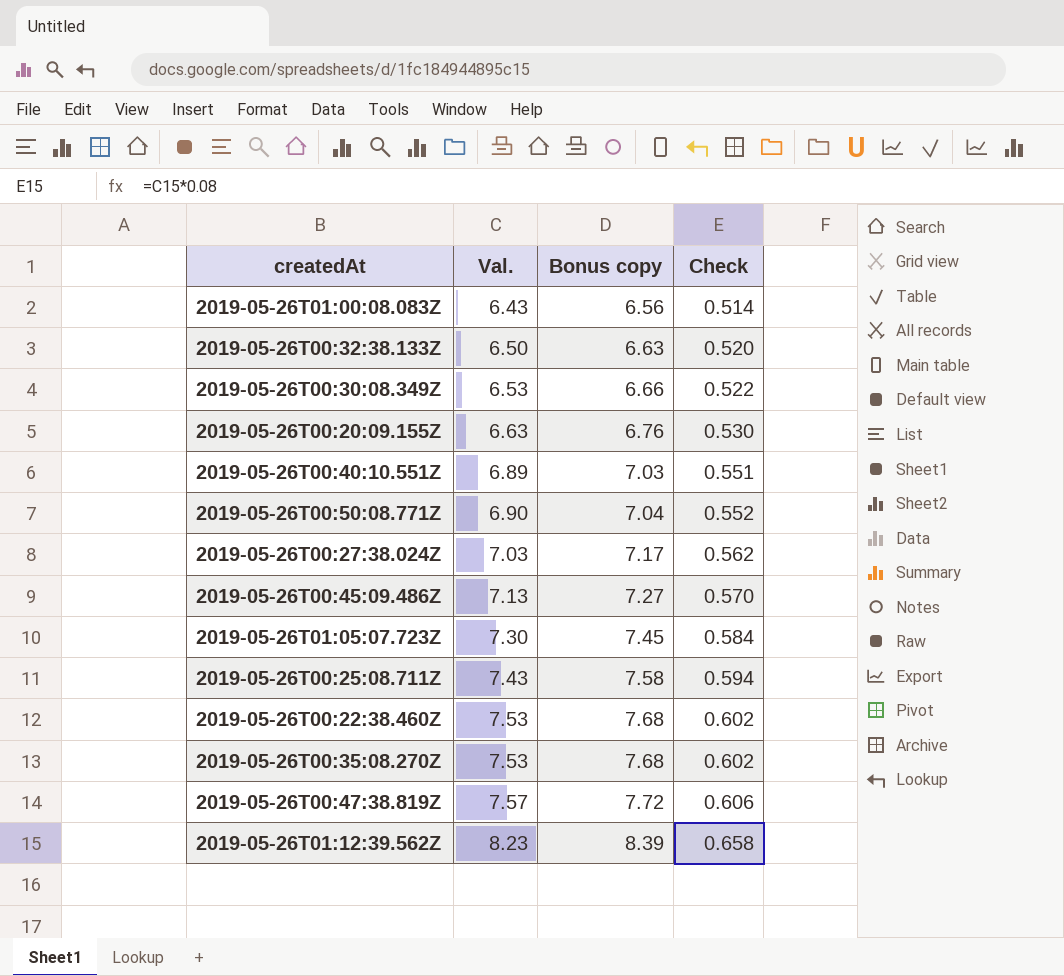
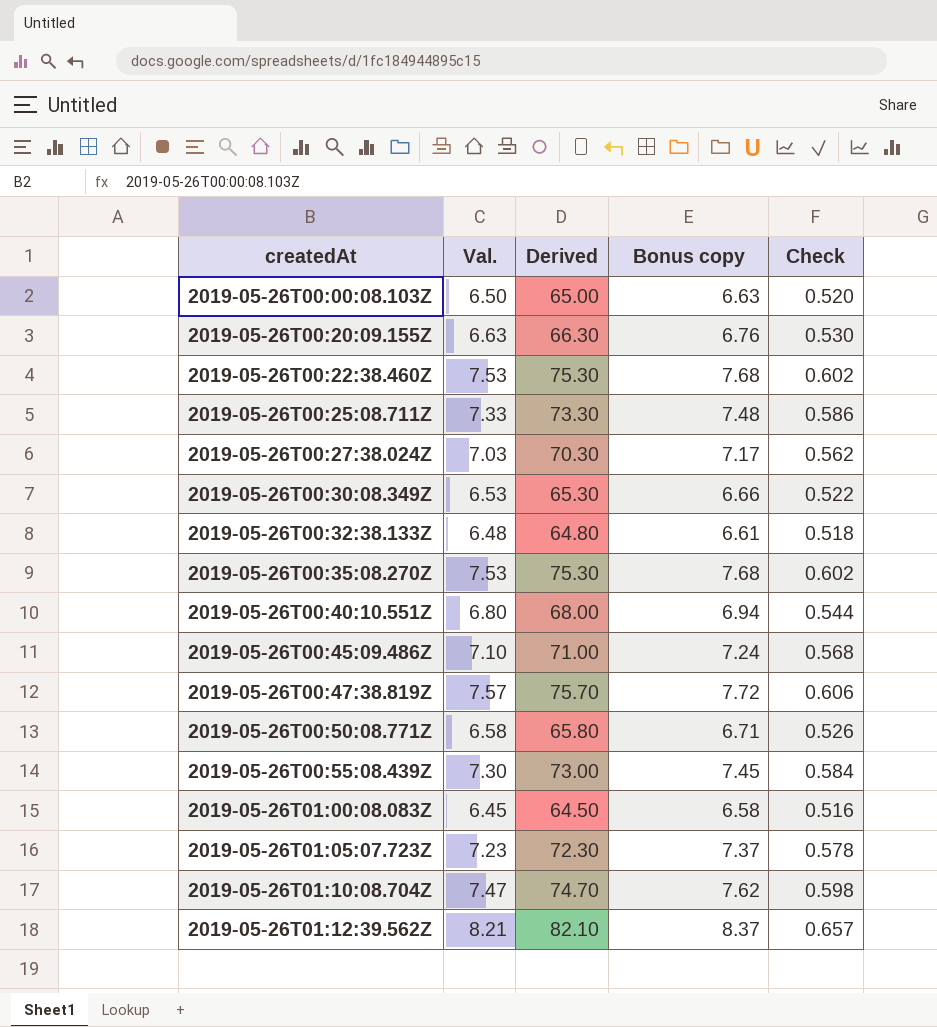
row order: Val. ascending -> createdAt ascending
column Derived | formula: none -> [Val.] * 10
row 2019-05-26T00:00:08.103Z: none -> 6.50 | 65.00 | 6.63 | 0.520
2019-05-26T00:25:08.711Z | Val.: 7.43 -> 7.33
2019-05-26T00:25:08.711Z | Bonus copy: 7.58 -> 7.48
2019-05-26T00:25:08.711Z | Check: 0.594 -> 0.586
2019-05-26T00:32:38.133Z | Val.: 6.50 -> 6.48
2019-05-26T00:32:38.133Z | Bonus copy: 6.63 -> 6.61
2019-05-26T00:32:38.133Z | Check: 0.520 -> 0.518
2019-05-26T00:40:10.551Z | Val.: 6.89 -> 6.80
2019-05-26T00:40:10.551Z | Bonus copy: 7.03 -> 6.94
2019-05-26T00:40:10.551Z | Check: 0.551 -> 0.544
2019-05-26T00:45:09.486Z | Val.: 7.13 -> 7.10
2019-05-26T00:45:09.486Z | Bonus copy: 7.27 -> 7.24
2019-05-26T00:45:09.486Z | Check: 0.570 -> 0.568
2019-05-26T00:50:08.771Z | Val.: 6.90 -> 6.58
2019-05-26T00:50:08.771Z | Bonus copy: 7.04 -> 6.71
2019-05-26T00:50:08.771Z | Check: 0.552 -> 0.526
row 2019-05-26T00:55:08.439Z: none -> 7.30 | 73.00 | 7.45 | 0.584
2019-05-26T01:00:08.083Z | Val.: 6.43 -> 6.45
2019-05-26T01:00:08.083Z | Bonus copy: 6.56 -> 6.58
2019-05-26T01:00:08.083Z | Check: 0.514 -> 0.516
2019-05-26T01:05:07.723Z | Val.: 7.30 -> 7.23
2019-05-26T01:05:07.723Z | Bonus copy: 7.45 -> 7.37
2019-05-26T01:05:07.723Z | Check: 0.584 -> 0.578
row 2019-05-26T01:10:08.704Z: none -> 7.47 | 74.70 | 7.62 | 0.598
2019-05-26T01:12:39.562Z | Val.: 8.23 -> 8.21
2019-05-26T01:12:39.562Z | Bonus copy: 8.39 -> 8.37
2019-05-26T01:12:39.562Z | Check: 0.658 -> 0.657

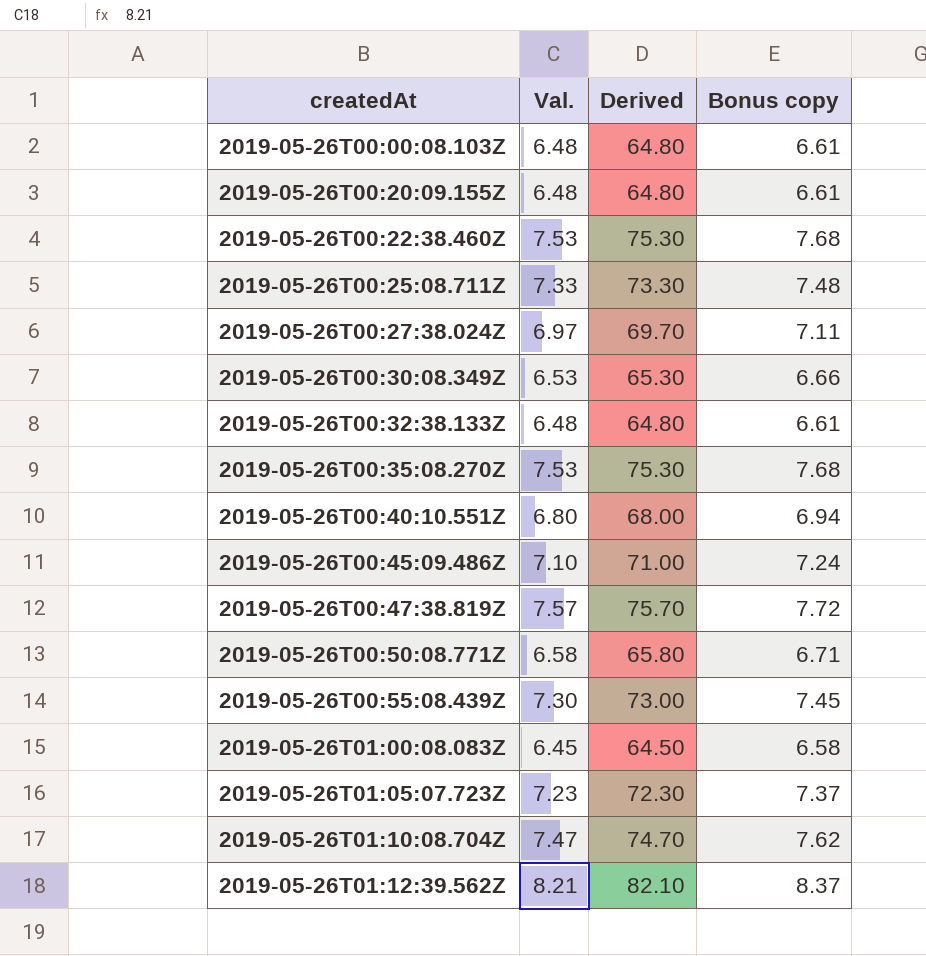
column Check | formula: [Val.] * 0.08 -> none
2019-05-26T00:00:08.103Z | Val.: 6.50 -> 6.48
2019-05-26T00:00:08.103Z | Derived: 65.00 -> 64.80
2019-05-26T00:00:08.103Z | Bonus copy: 6.63 -> 6.61
2019-05-26T00:20:09.155Z | Val.: 6.63 -> 6.48
2019-05-26T00:20:09.155Z | Derived: 66.30 -> 64.80
2019-05-26T00:20:09.155Z | Bonus copy: 6.76 -> 6.61
2019-05-26T00:27:38.024Z | Val.: 7.03 -> 6.97
2019-05-26T00:27:38.024Z | Derived: 70.30 -> 69.70
2019-05-26T00:27:38.024Z | Bonus copy: 7.17 -> 7.11

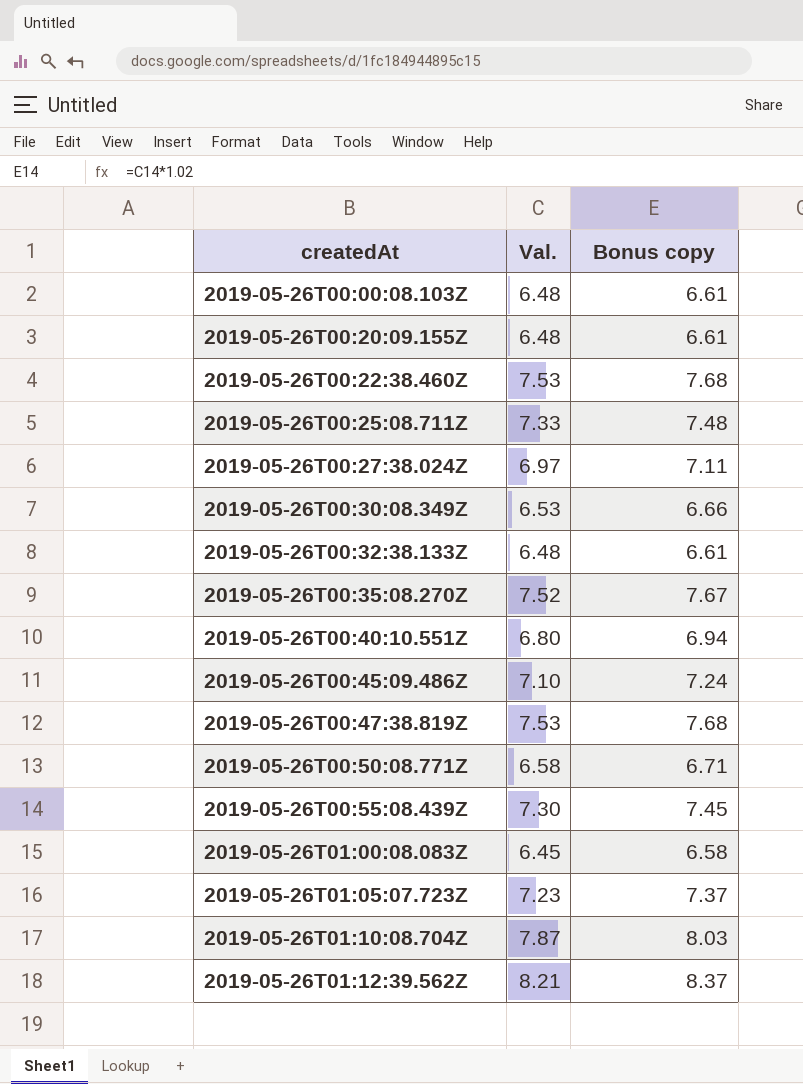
column Derived | formula: [Val.] * 10 -> none
2019-05-26T00:35:08.270Z | Val.: 7.53 -> 7.52
2019-05-26T00:35:08.270Z | Bonus copy: 7.68 -> 7.67
2019-05-26T00:47:38.819Z | Val.: 7.57 -> 7.53
2019-05-26T00:47:38.819Z | Bonus copy: 7.72 -> 7.68
2019-05-26T01:10:08.704Z | Val.: 7.47 -> 7.87
2019-05-26T01:10:08.704Z | Bonus copy: 7.62 -> 8.03

